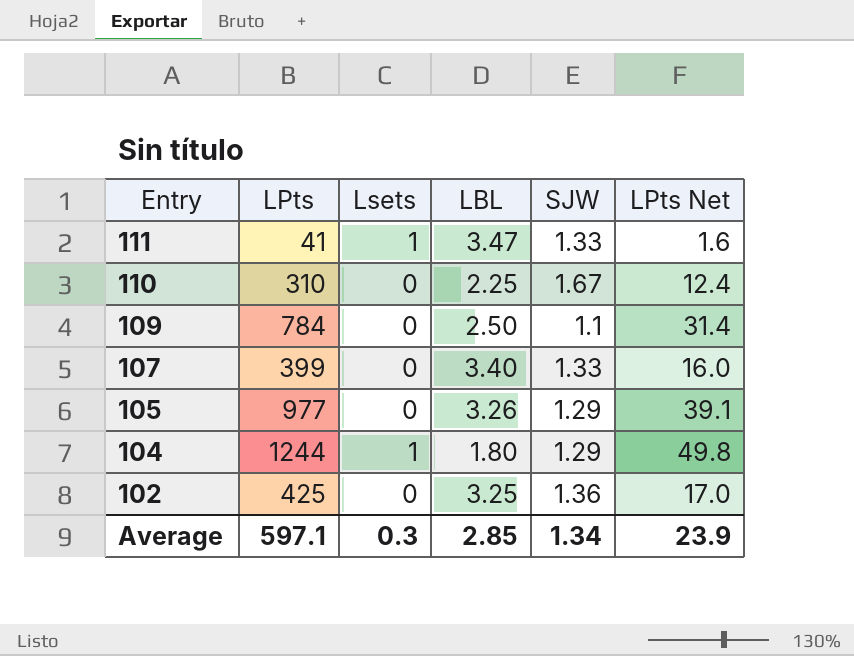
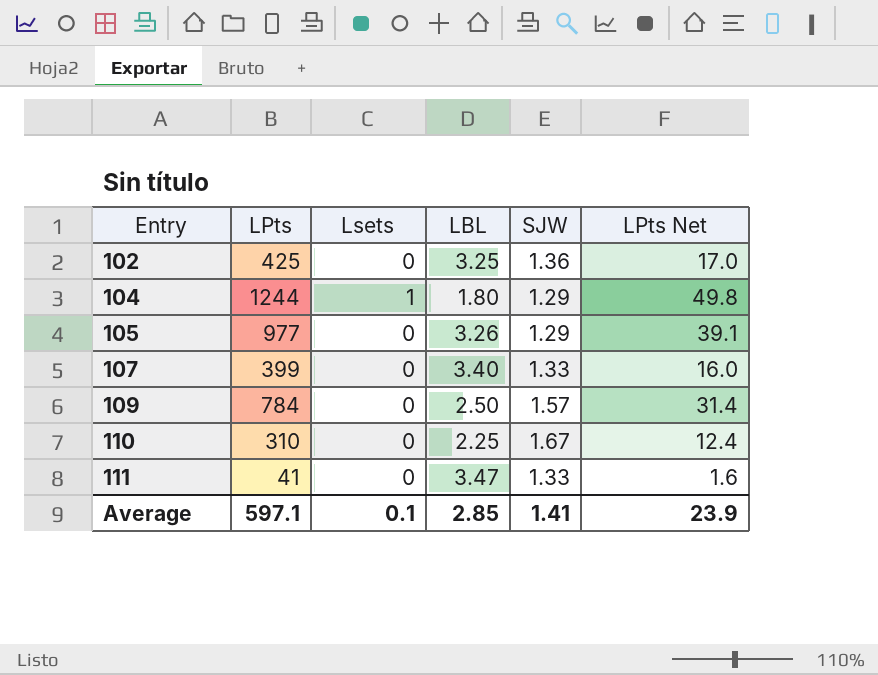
row order: Entry descending -> Entry ascending
109 | SJW: 1.1 -> 1.57
111 | Lsets: 1 -> 0
Average | Lsets: 0.3 -> 0.1
Average | SJW: 1.34 -> 1.41

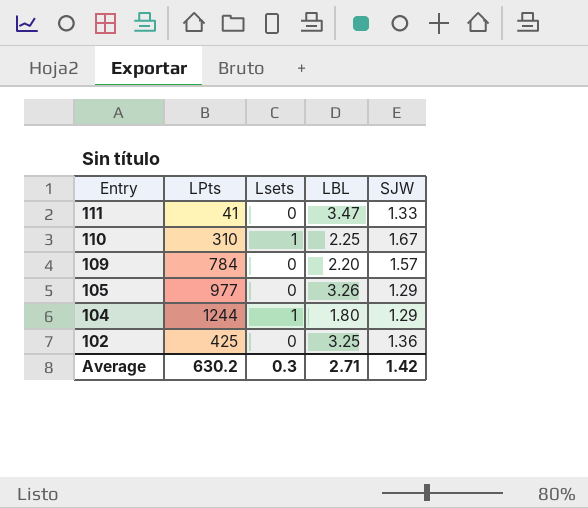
row order: Entry ascending -> Entry descending
column LPts Net | formula: [LPts] * 0.04 -> none
row 107: 399 | 0 | 3.40 | 1.33 | 16.0 -> none
110 | Lsets: 0 -> 1
109 | LBL: 2.50 -> 2.20
Average | LPts: 597.1 -> 630.2
Average | Lsets: 0.1 -> 0.3
Average | LBL: 2.85 -> 2.71
Average | SJW: 1.41 -> 1.42

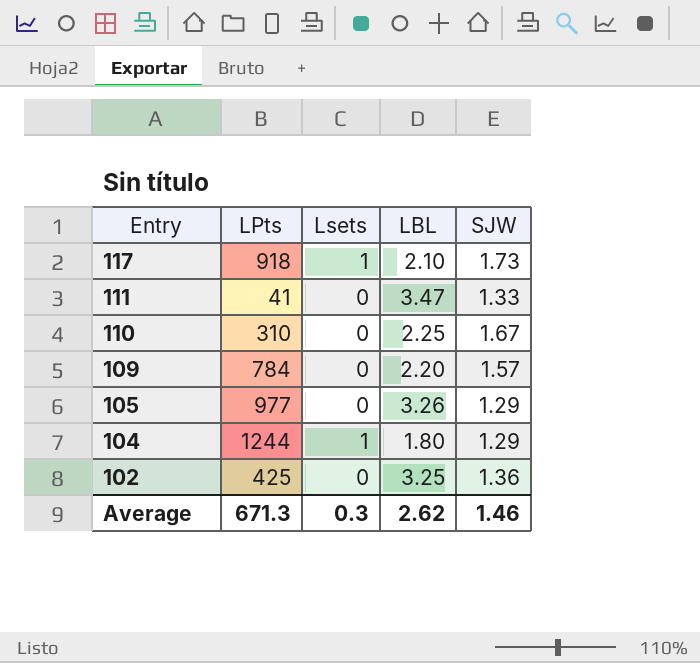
row 117: none -> 918 | 1 | 2.10 | 1.73
110 | Lsets: 1 -> 0
Average | LPts: 630.2 -> 671.3
Average | LBL: 2.71 -> 2.62
Average | SJW: 1.42 -> 1.46

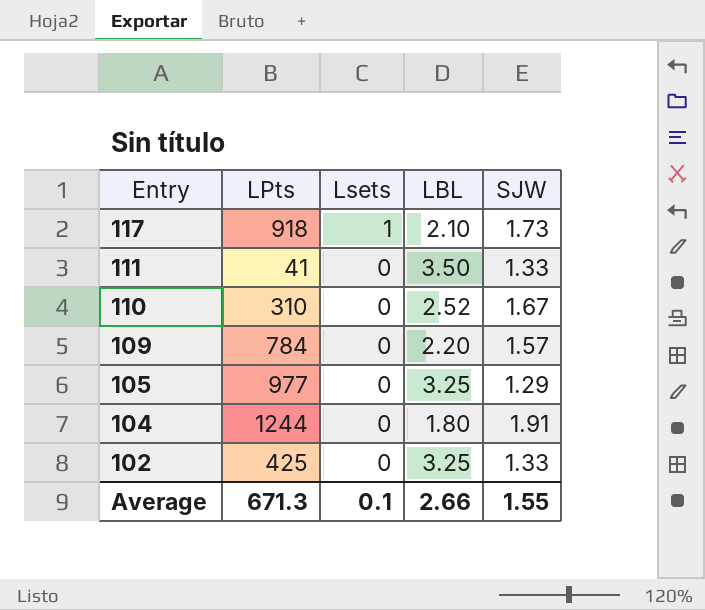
111 | LBL: 3.47 -> 3.50
110 | LBL: 2.25 -> 2.52
105 | LBL: 3.26 -> 3.25
104 | Lsets: 1 -> 0
104 | SJW: 1.29 -> 1.91
102 | SJW: 1.36 -> 1.33
Average | Lsets: 0.3 -> 0.1
Average | LBL: 2.62 -> 2.66
Average | SJW: 1.46 -> 1.55

